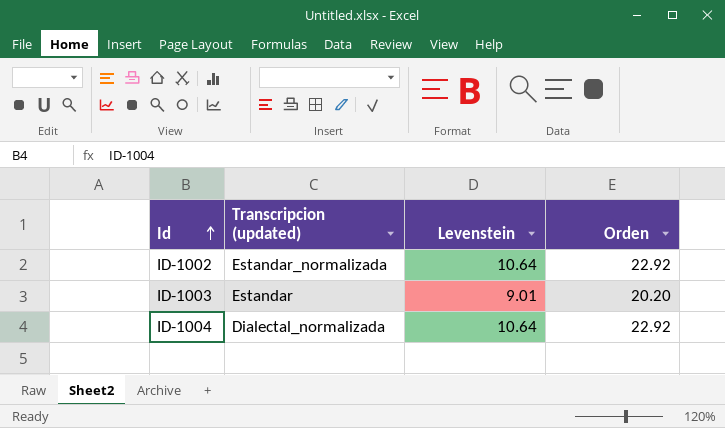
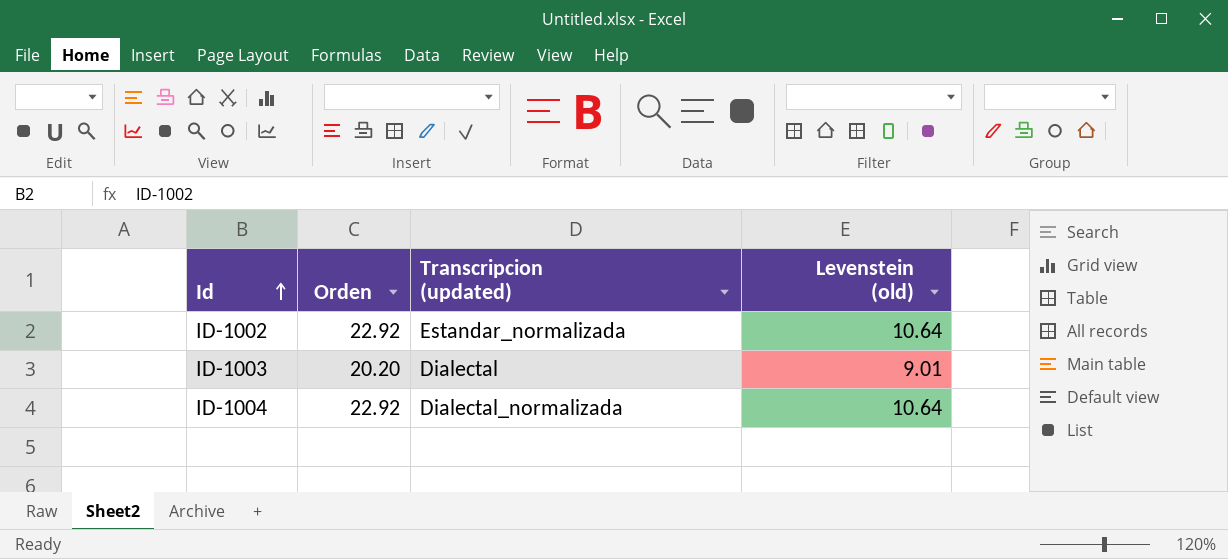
column Orden | position: 4 -> 2
column name: Levenstein -> Levenstein (old)
ID-1003 | Transcripcion (updated): Estandar -> Dialectal

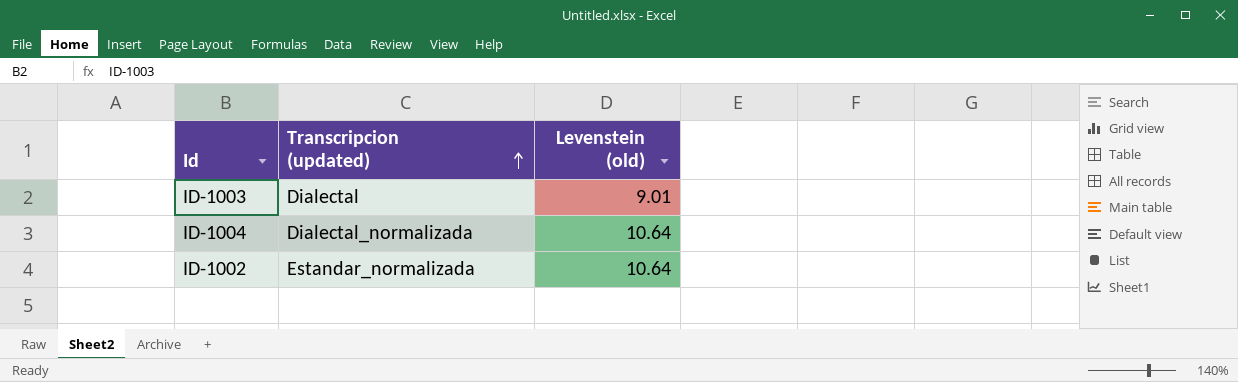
row order: Id ascending -> Transcripcion (updated) ascending
column Orden | position: 2 -> none

